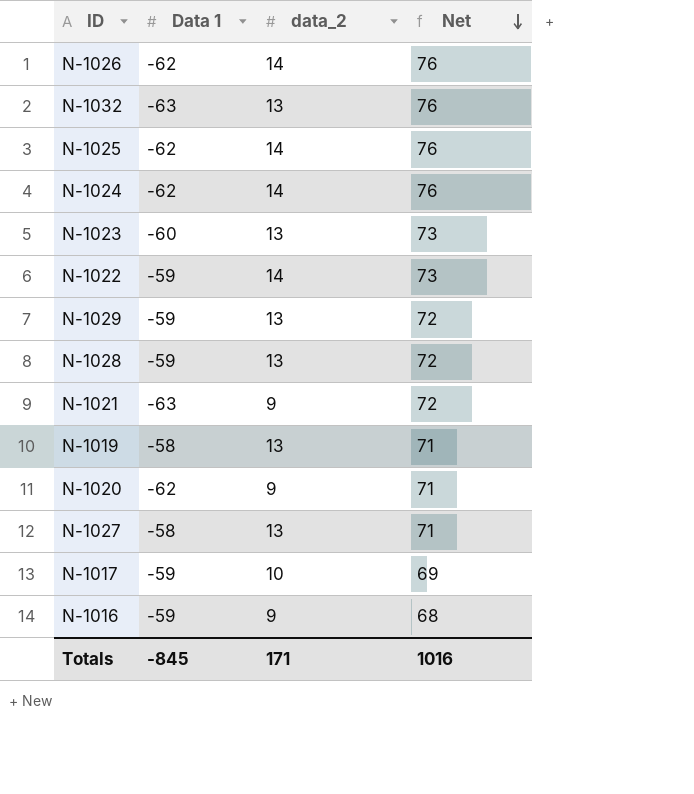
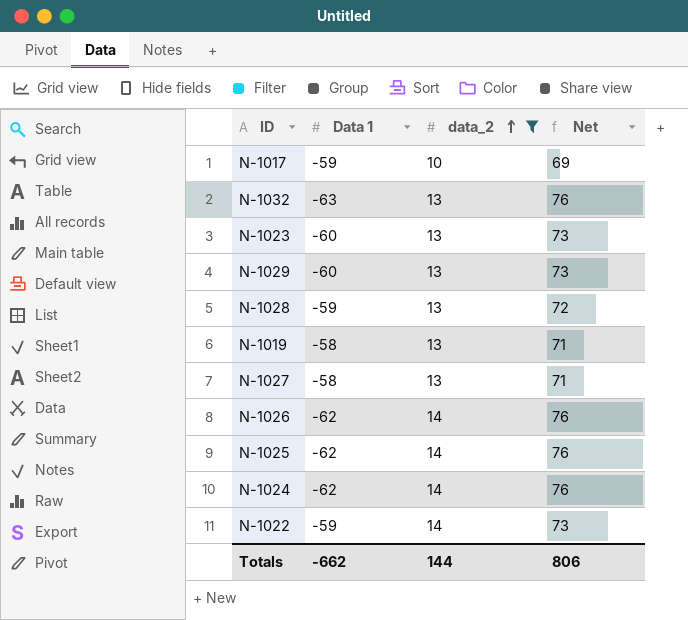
filter: none -> data_2 != 9
row order: Net descending -> data_2 ascending
N-1029 | Data 1: -59 -> -60
N-1029 | Net: 72 -> 73
Totals | Data 1: -845 -> -662
Totals | data_2: 171 -> 144
Totals | Net: 1016 -> 806

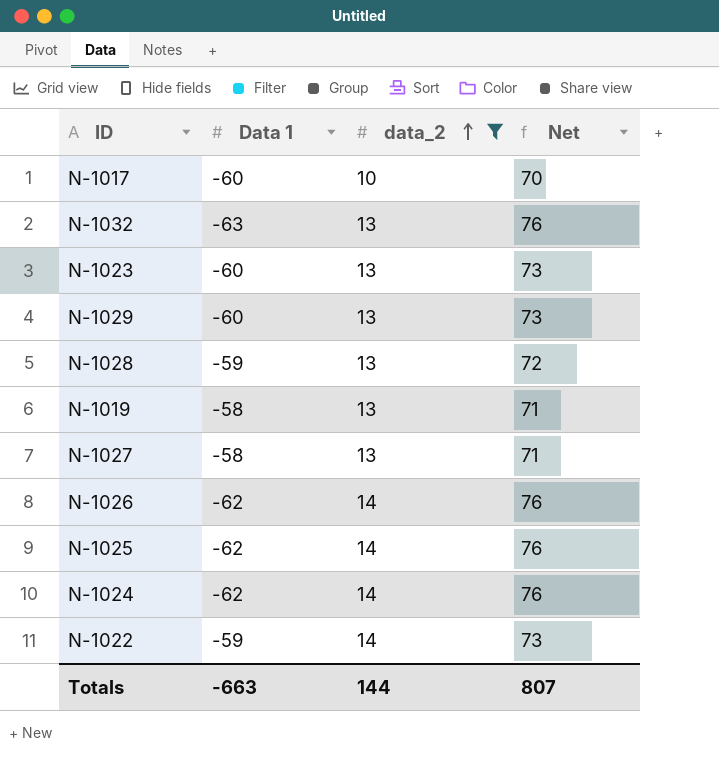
N-1017 | Data 1: -59 -> -60
N-1017 | Net: 69 -> 70
Totals | Data 1: -662 -> -663
Totals | Net: 806 -> 807

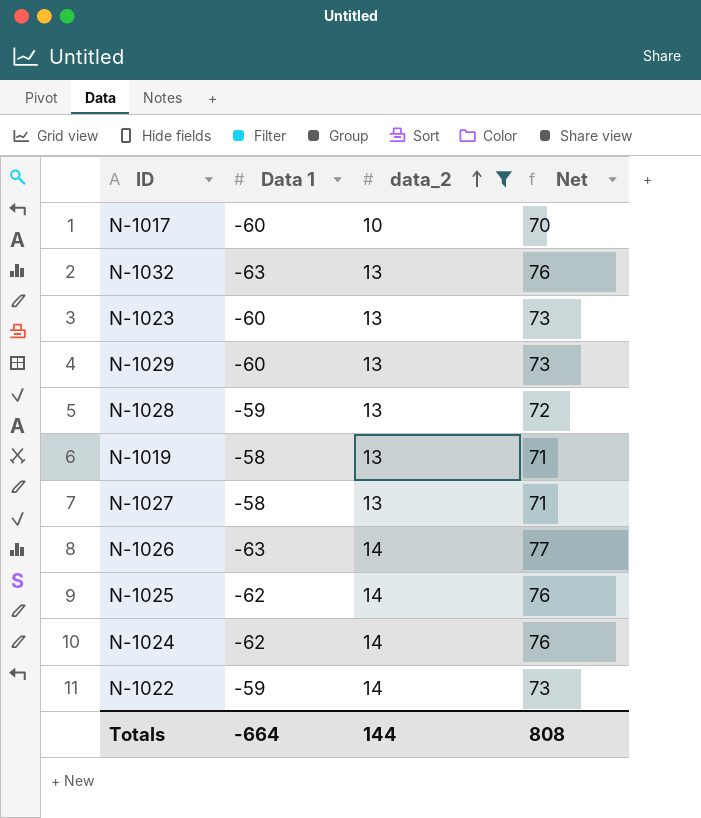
N-1026 | Data 1: -62 -> -63
N-1026 | Net: 76 -> 77
Totals | Data 1: -663 -> -664
Totals | Net: 807 -> 808

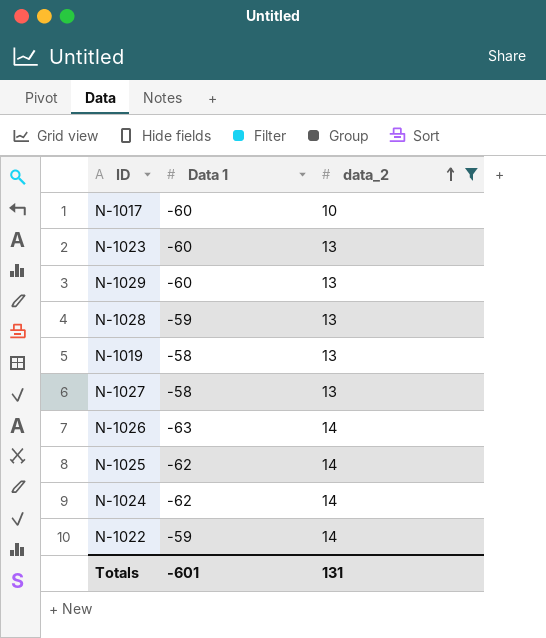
column Net | formula: [data_2] - [Data 1] -> none
row N-1032: -63 | 13 | 76 -> none
Totals | Data 1: -664 -> -601
Totals | data_2: 144 -> 131

